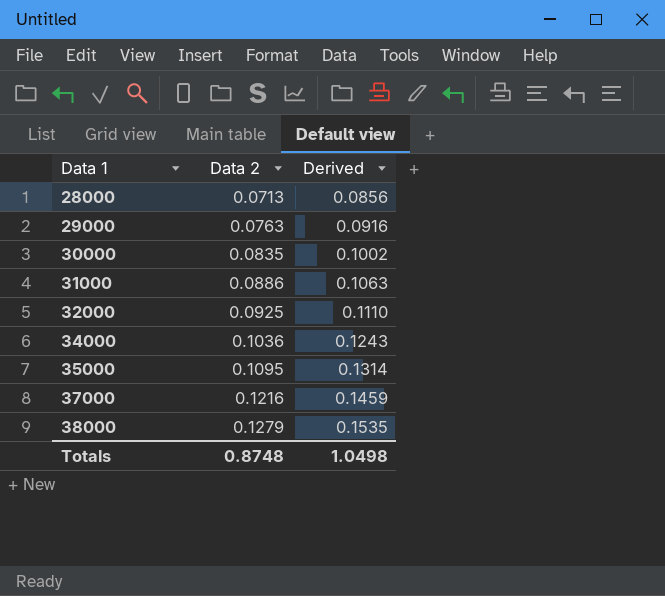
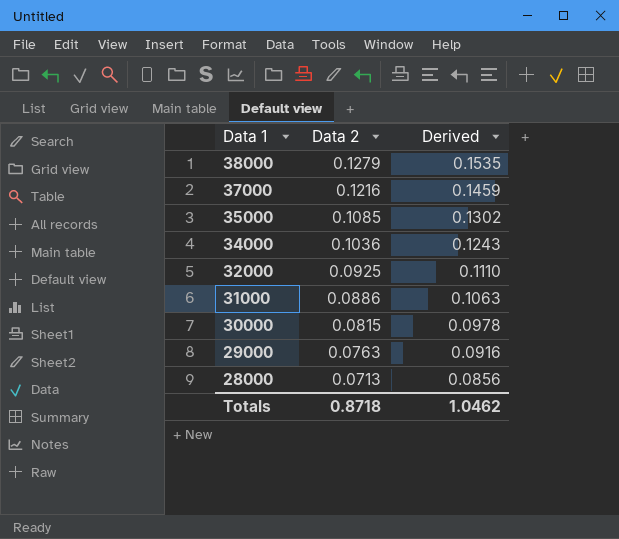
row order: Data 1 ascending -> Data 1 descending
35000 | Data 2: 0.1095 -> 0.1085
35000 | Derived: 0.1314 -> 0.1302
30000 | Data 2: 0.0835 -> 0.0815
30000 | Derived: 0.1002 -> 0.0978
Totals | Data 2: 0.8748 -> 0.8718
Totals | Derived: 1.0498 -> 1.0462

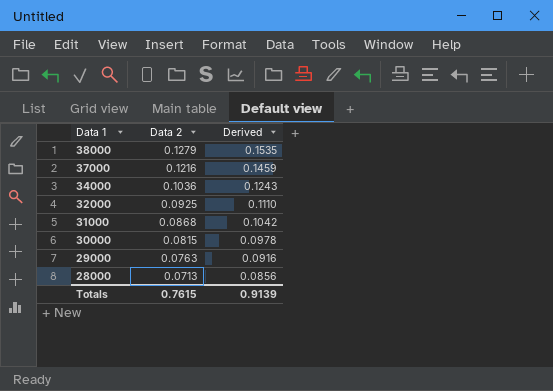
row 35000: 0.1085 | 0.1302 -> none
31000 | Data 2: 0.0886 -> 0.0868
31000 | Derived: 0.1063 -> 0.1042
Totals | Data 2: 0.8718 -> 0.7615
Totals | Derived: 1.0462 -> 0.9139

